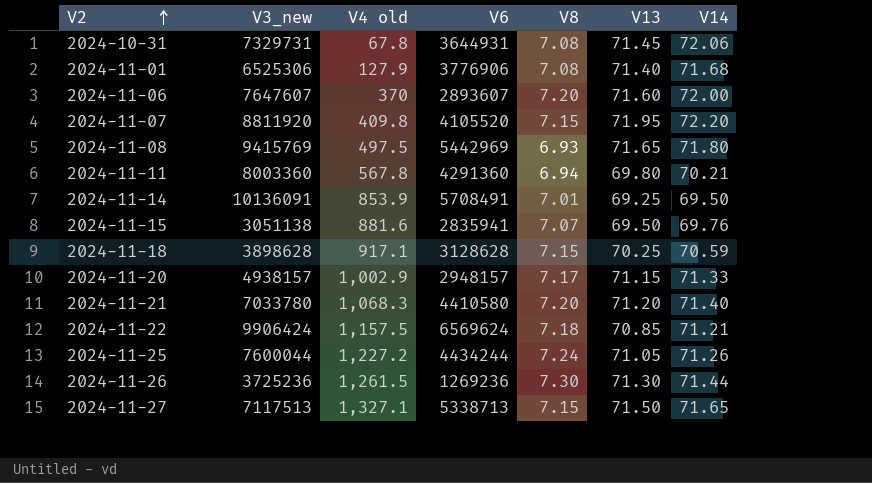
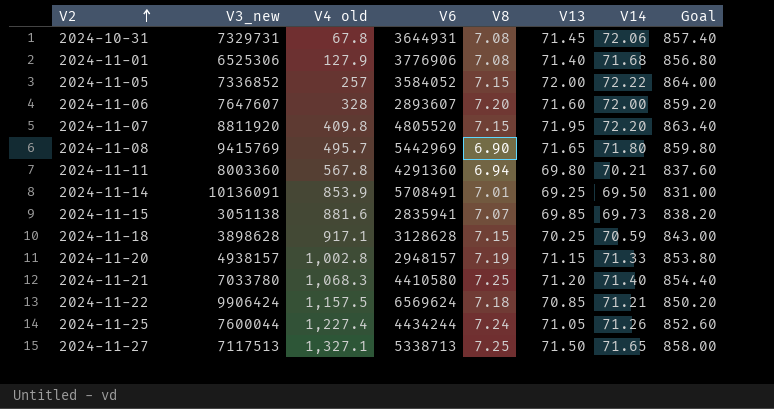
column Goal | formula: none -> [V13] * 12
row 2024-11-26: 3725236 | 1,261.5 | 1269236 | 7.30 | 71.30 | 71.44 -> none
row 2024-11-05: none -> 7336852 | 257 | 3584052 | 7.15 | 72.00 | 72.22 | 864.00
2024-11-06 | V4 old: 370 -> 328
2024-11-07 | V6: 4105520 -> 4805520
2024-11-08 | V4 old: 497.5 -> 495.7
2024-11-08 | V8: 6.93 -> 6.90
2024-11-15 | V13: 69.50 -> 69.85
2024-11-15 | V14: 69.76 -> 69.73
2024-11-20 | V4 old: 1,002.9 -> 1,002.8
2024-11-20 | V8: 7.17 -> 7.19
2024-11-21 | V8: 7.20 -> 7.25
2024-11-25 | V4 old: 1,227.2 -> 1,227.4
2024-11-27 | V8: 7.15 -> 7.25

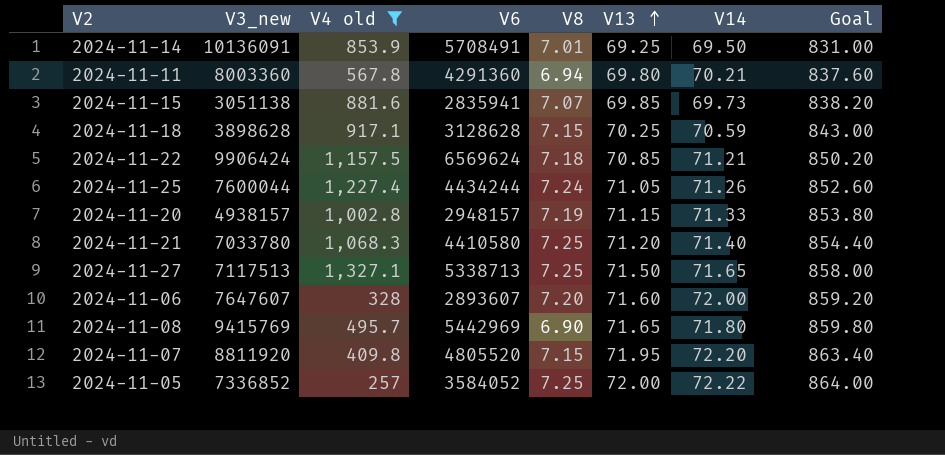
filter: none -> V4 old >= 257
row order: V2 ascending -> V13 ascending
2024-11-05 | V8: 7.15 -> 7.25

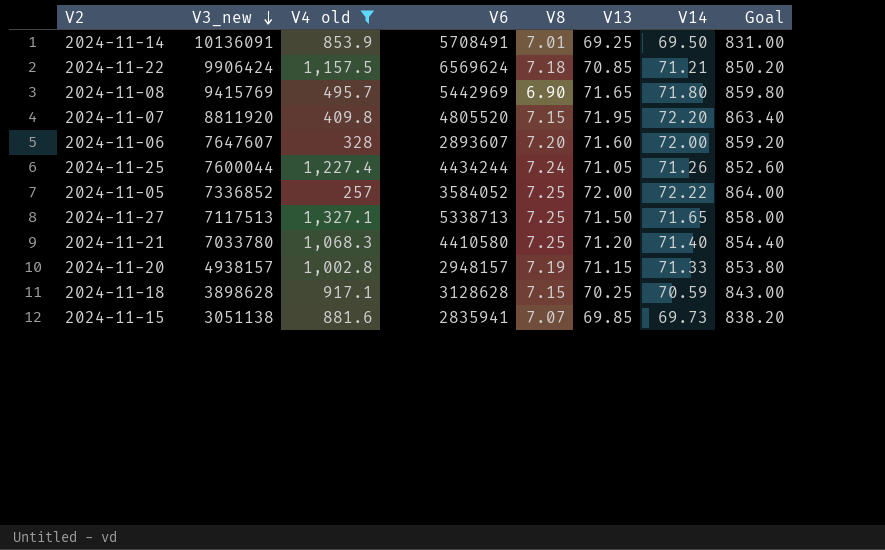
row order: V13 ascending -> V3_new descending
row 2024-11-11: 8003360 | 567.8 | 4291360 | 6.94 | 69.80 | 70.21 | 837.60 -> none

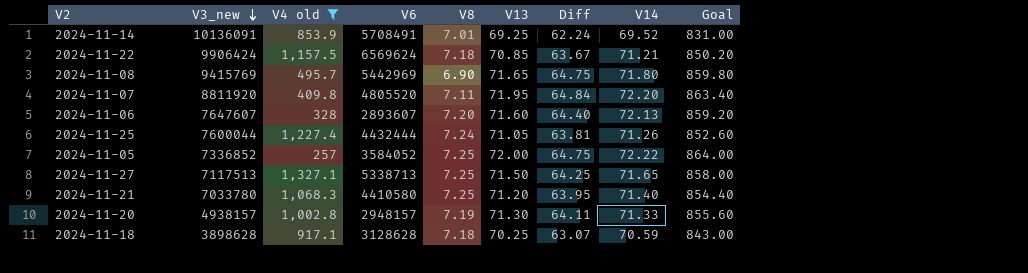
column Diff | formula: none -> [V13] - [V8]
row 2024-11-15: 3051138 | 881.6 | 2835941 | 7.07 | 69.85 | 69.73 | 838.20 -> none
2024-11-14 | V14: 69.50 -> 69.52
2024-11-07 | V8: 7.15 -> 7.11
2024-11-06 | V14: 72.00 -> 72.13
2024-11-25 | V6: 4434244 -> 4432444
2024-11-20 | V13: 71.15 -> 71.30
2024-11-20 | Goal: 853.80 -> 855.60
2024-11-18 | V8: 7.15 -> 7.18

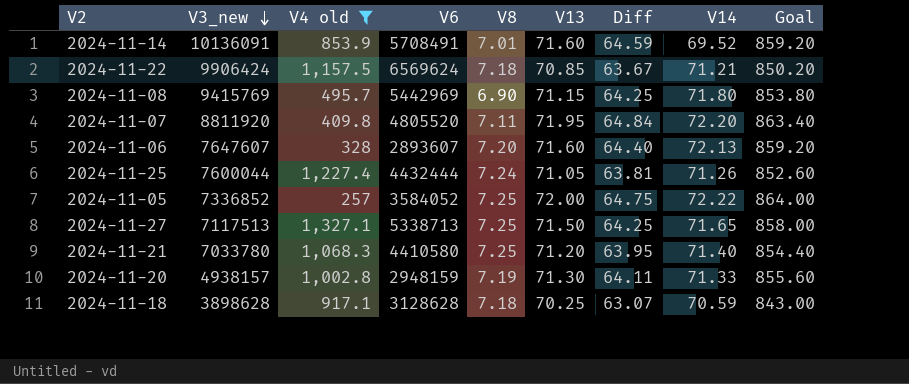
2024-11-14 | V13: 69.25 -> 71.60
2024-11-14 | Diff: 62.24 -> 64.59
2024-11-14 | Goal: 831.00 -> 859.20
2024-11-08 | V13: 71.65 -> 71.15
2024-11-08 | Diff: 64.75 -> 64.25
2024-11-08 | Goal: 859.80 -> 853.80
2024-11-20 | V6: 2948157 -> 2948159

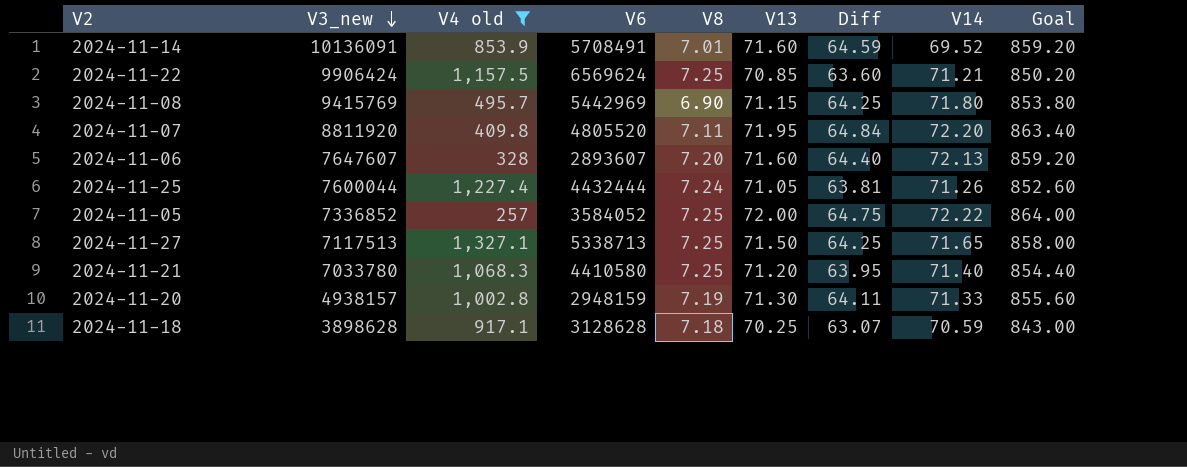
2024-11-22 | V8: 7.18 -> 7.25
2024-11-22 | Diff: 63.67 -> 63.60

